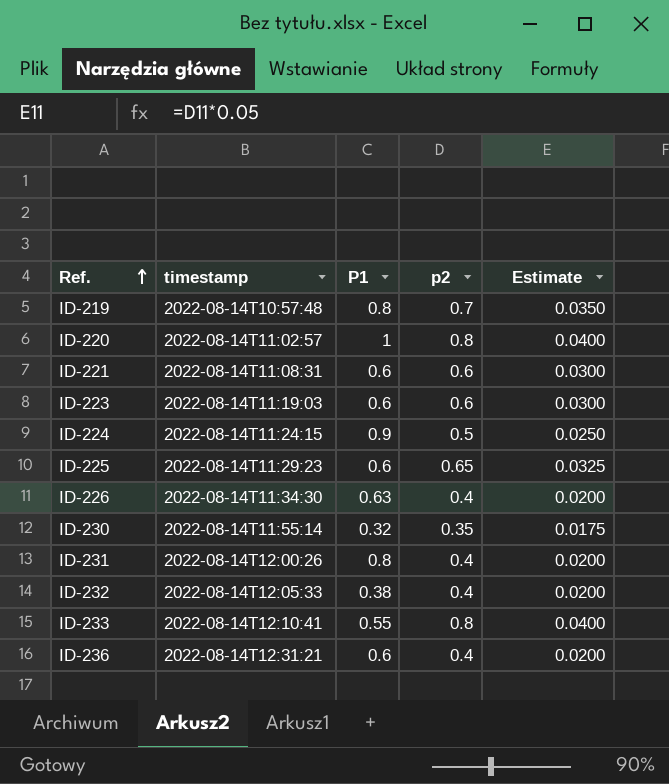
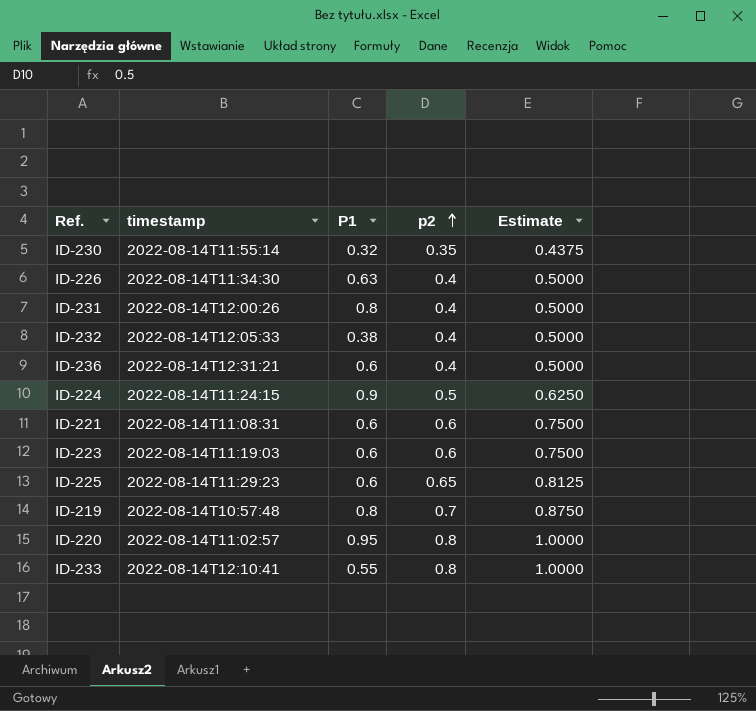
row order: Ref. ascending -> p2 ascending
column Estimate | formula: [p2] * 0.05 -> [p2] * 1.25
ID-220 | P1: 1 -> 0.95

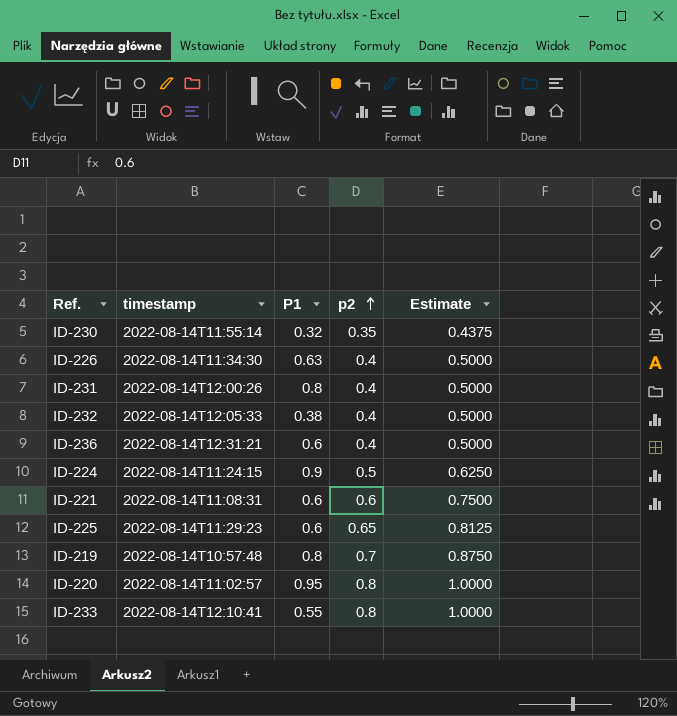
row ID-223: 2022-08-14T11:19:03 | 0.6 | 0.6 | 0.7500 -> none

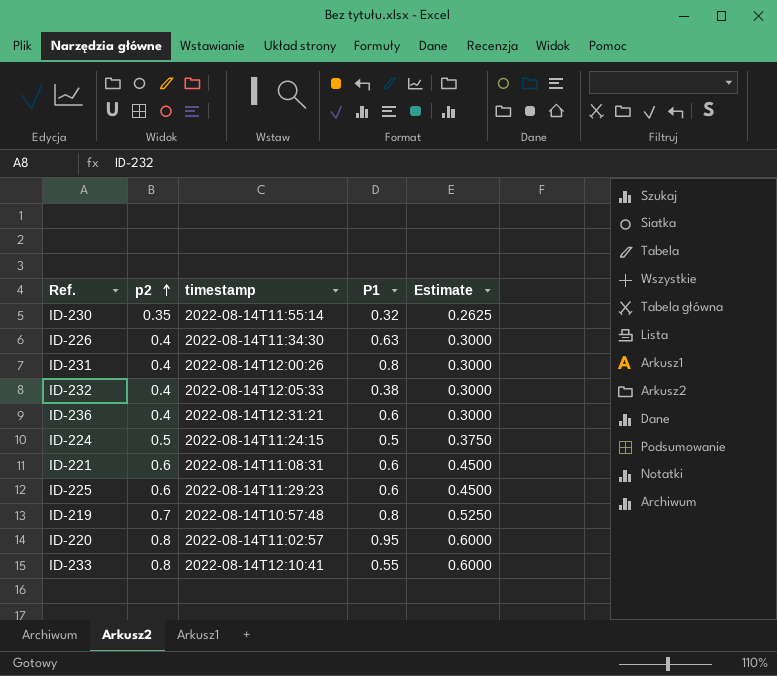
column p2 | position: 4 -> 2
column Estimate | formula: [p2] * 1.25 -> [p2] * 0.75
ID-224 | P1: 0.9 -> 0.5
ID-225 | p2: 0.65 -> 0.6

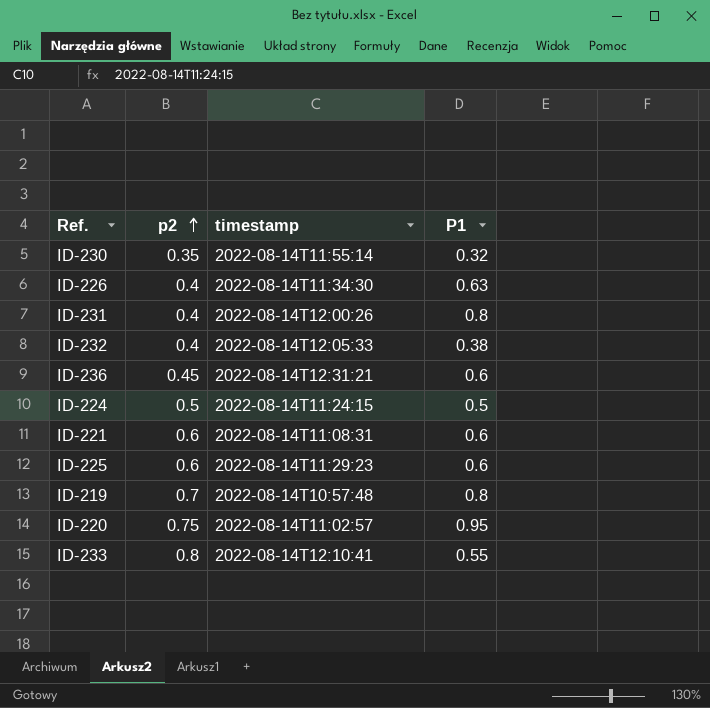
column Estimate | formula: [p2] * 0.75 -> none
ID-236 | p2: 0.4 -> 0.45
ID-220 | p2: 0.8 -> 0.75

